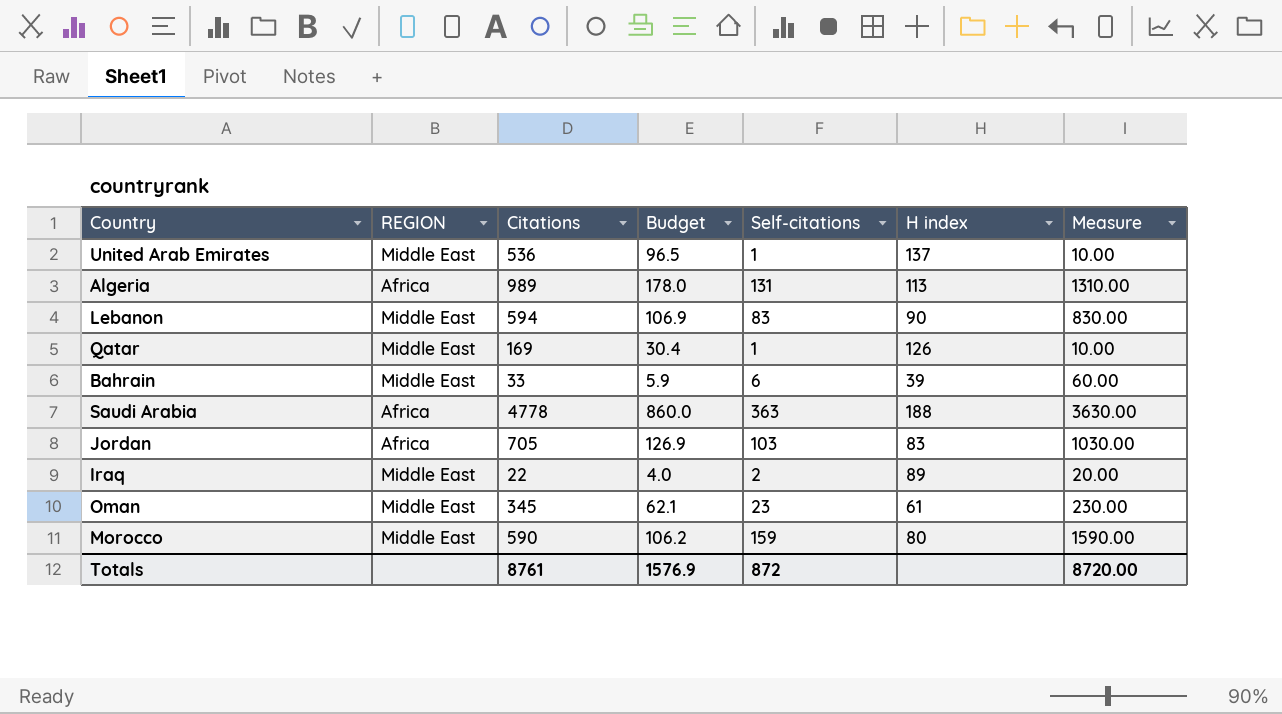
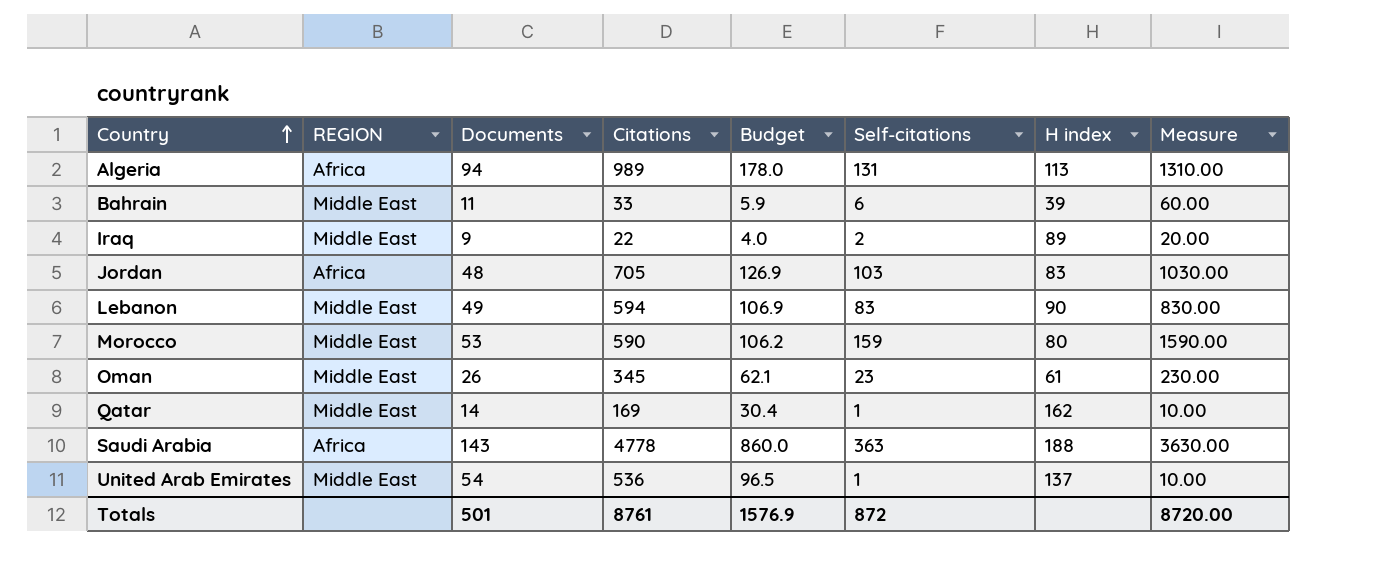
row order: none -> Country ascending
column Documents | position: none -> 3
Qatar | H index: 126 -> 162

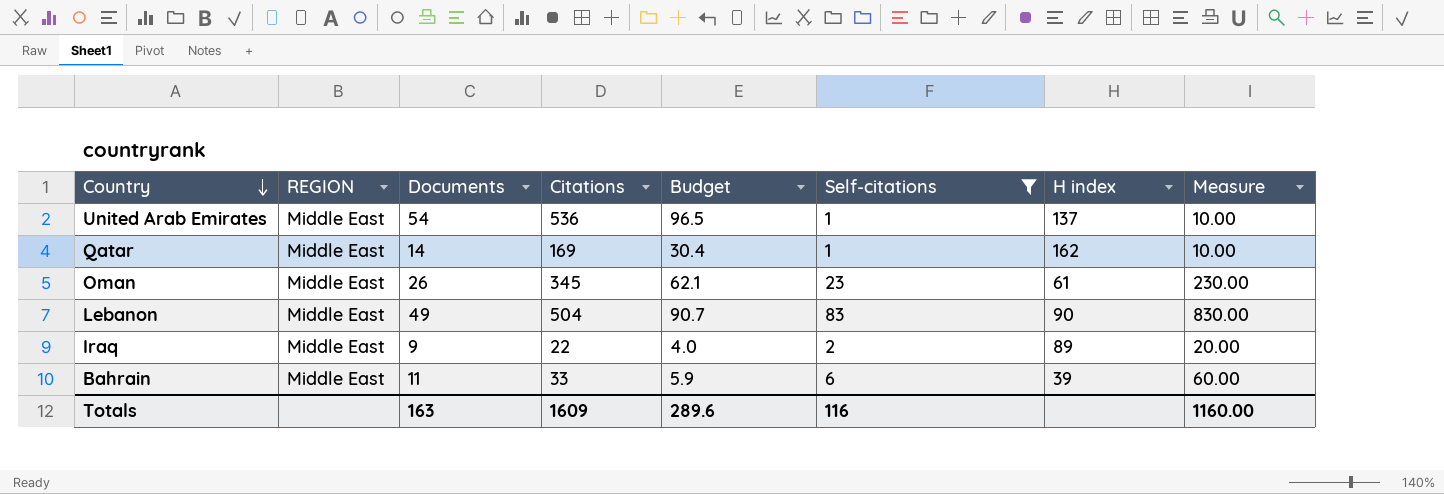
filter: none -> Self-citations <= 83
row order: Country ascending -> Country descending
Lebanon | Citations: 594 -> 504
Lebanon | Budget: 106.9 -> 90.7
Totals | Documents: 501 -> 163
Totals | Citations: 8761 -> 1609
Totals | Budget: 1576.9 -> 289.6
Totals | Self-citations: 872 -> 116
Totals | Measure: 8720.00 -> 1160.00

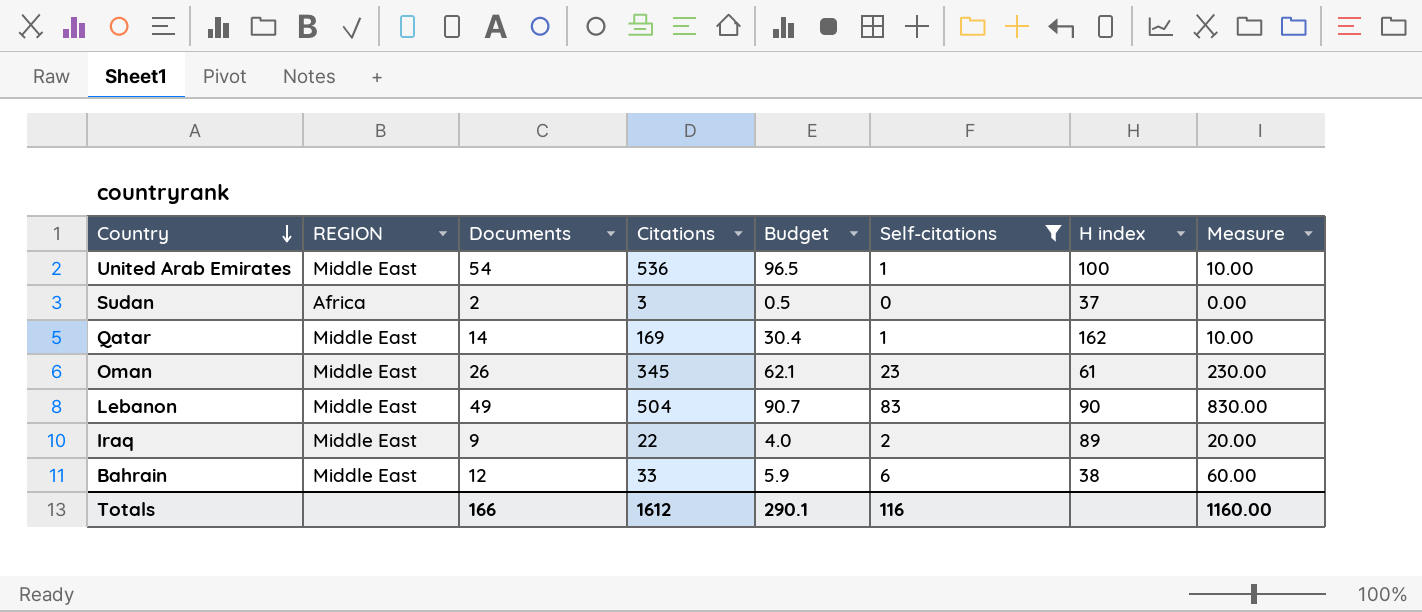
United Arab Emirates | H index: 137 -> 100
row Sudan: none -> Africa | 2 | 3 | 0.5 | 0 | 37 | 0.00
Bahrain | Documents: 11 -> 12
Bahrain | H index: 39 -> 38
Totals | Documents: 163 -> 166
Totals | Citations: 1609 -> 1612
Totals | Budget: 289.6 -> 290.1

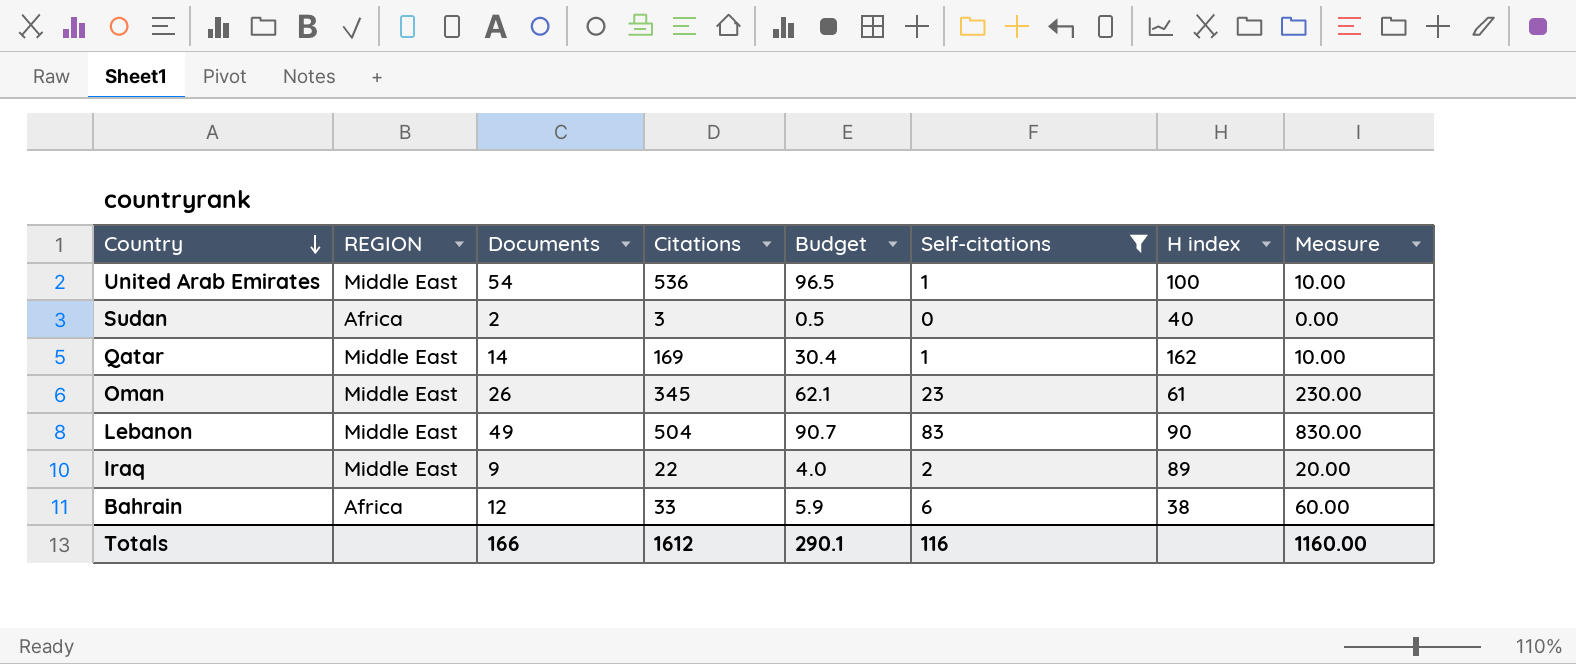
Sudan | H index: 37 -> 40
Bahrain | REGION: Middle East -> Africa

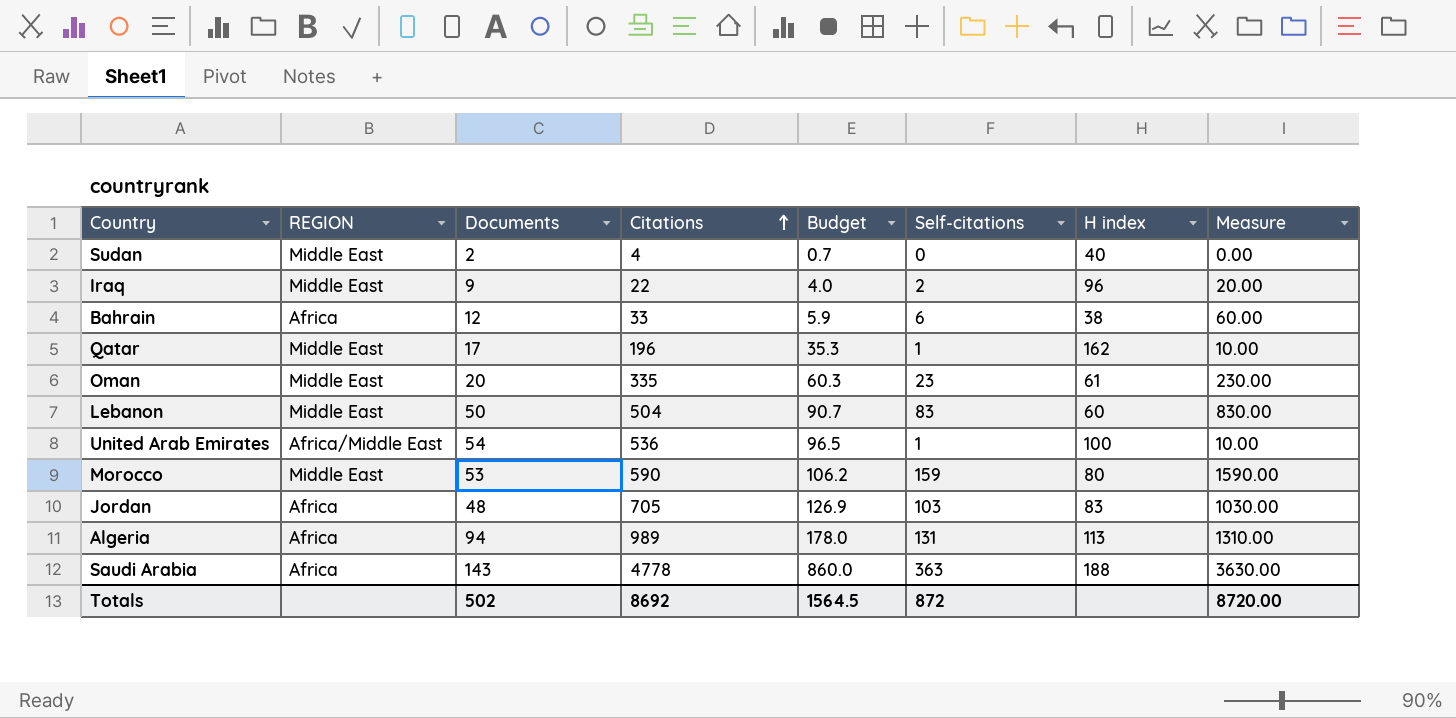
filter: Self-citations <= 83 -> none
row order: Country descending -> Citations ascending
Sudan | REGION: Africa -> Middle East
Sudan | Citations: 3 -> 4
Sudan | Budget: 0.5 -> 0.7
Iraq | H index: 89 -> 96
Qatar | Documents: 14 -> 17
Qatar | Citations: 169 -> 196
Qatar | Budget: 30.4 -> 35.3
Oman | Documents: 26 -> 20
Oman | Citations: 345 -> 335
Oman | Budget: 62.1 -> 60.3
Lebanon | Documents: 49 -> 50
Lebanon | H index: 90 -> 60
United Arab Emirates | REGION: Middle East -> Africa/Middle East
Totals | Documents: 166 -> 502
Totals | Citations: 1612 -> 8692
Totals | Budget: 290.1 -> 1564.5
Totals | Self-citations: 116 -> 872
Totals | Measure: 1160.00 -> 8720.00

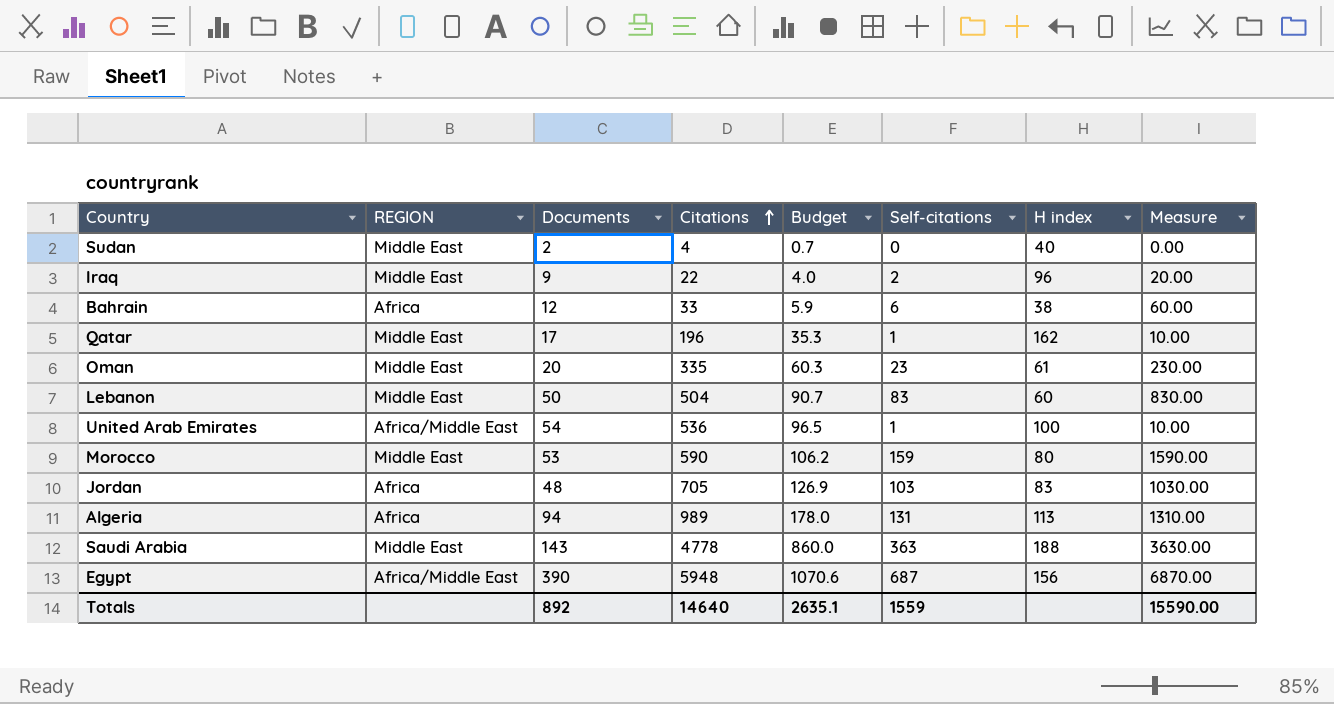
Saudi Arabia | REGION: Africa -> Middle East
row Egypt: none -> Africa/Middle East | 390 | 5948 | 1070.6 | 687 | 156 | 6870.00
Totals | Documents: 502 -> 892
Totals | Citations: 8692 -> 14640
Totals | Budget: 1564.5 -> 2635.1
Totals | Self-citations: 872 -> 1559
Totals | Measure: 8720.00 -> 15590.00

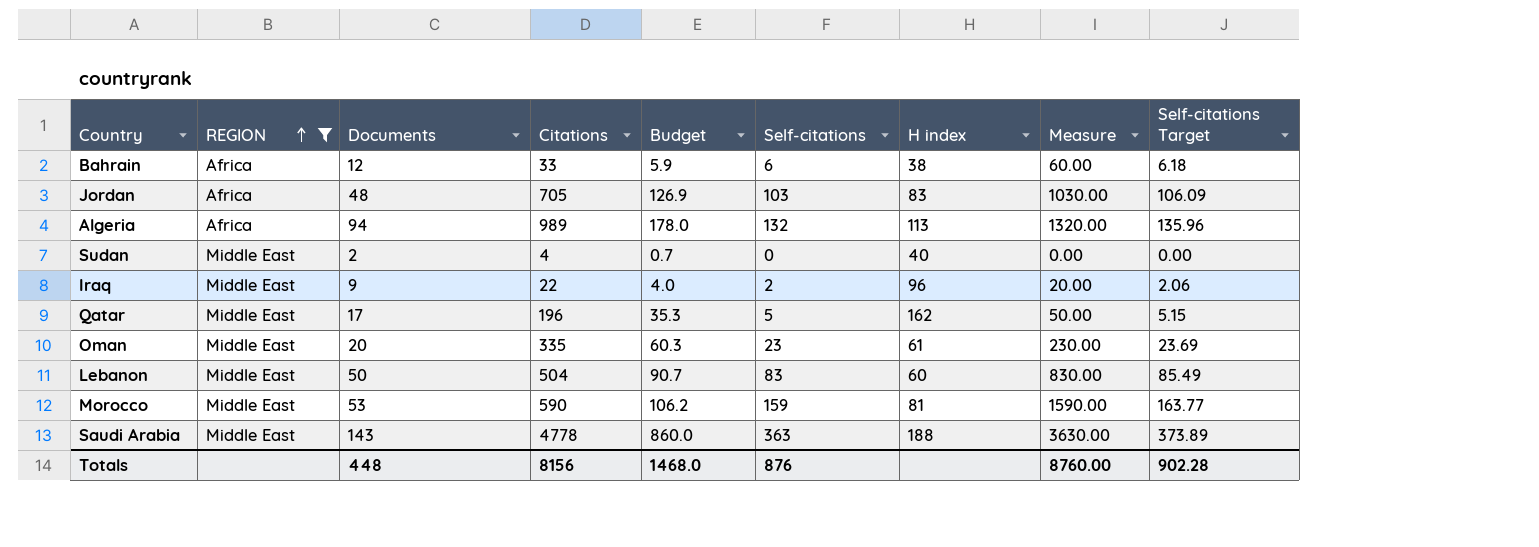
filter: none -> REGION != Africa/Middle East
row order: Citations ascending -> REGION ascending
column Self-citations Target | formula: none -> [Self-citations] * 1.03
Algeria | Self-citations: 131 -> 132
Algeria | Measure: 1310.00 -> 1320.00
Qatar | Self-citations: 1 -> 5
Qatar | Measure: 10.00 -> 50.00
Morocco | H index: 80 -> 81
Totals | Documents: 892 -> 448
Totals | Citations: 14640 -> 8156
Totals | Budget: 2635.1 -> 1468.0
Totals | Self-citations: 1559 -> 876
Totals | Measure: 15590.00 -> 8760.00

